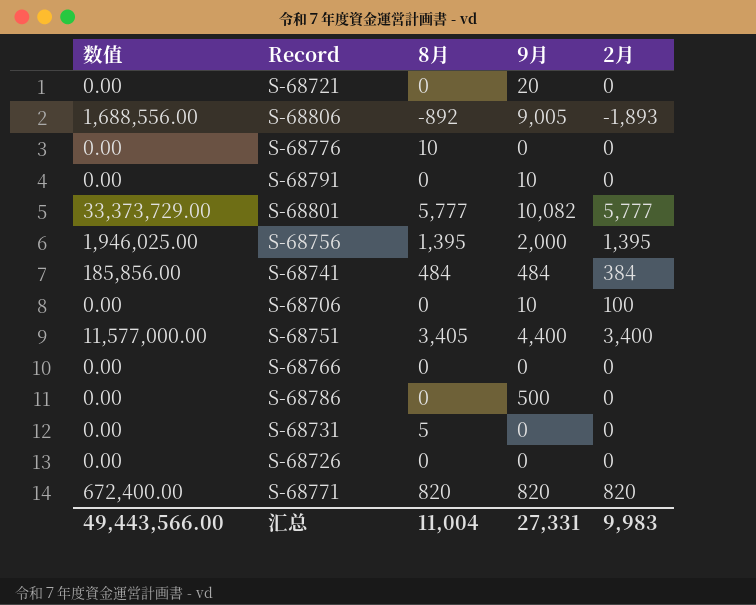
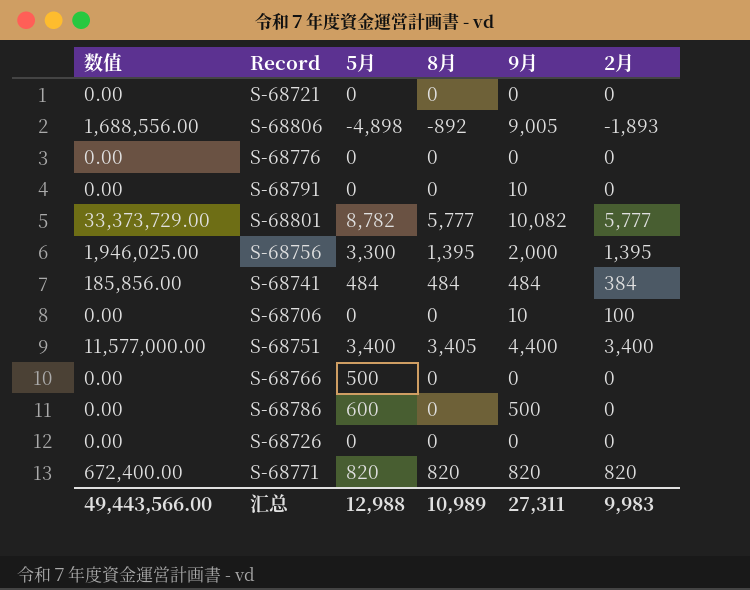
column 5月 | position: none -> 3
row S-68731: 0.00 | 5 | 0 | 0 -> none
S-68721 | 9月: 20 -> 0
S-68776 | 8月: 10 -> 0
汇总 | 8月: 11,004 -> 10,989
汇总 | 9月: 27,331 -> 27,311

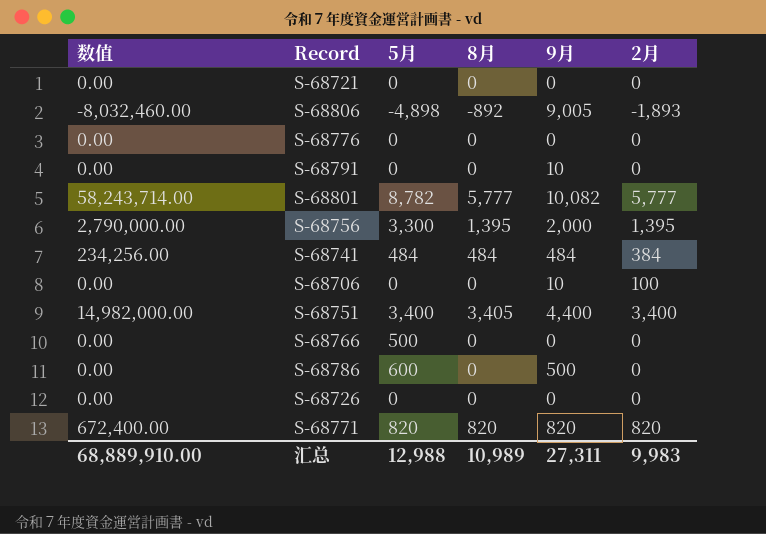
column 数值 | formula: [8月] * [2月] -> [8月] * [9月]
汇总 | 数值: 49,443,566.00 -> 68,889,910.00

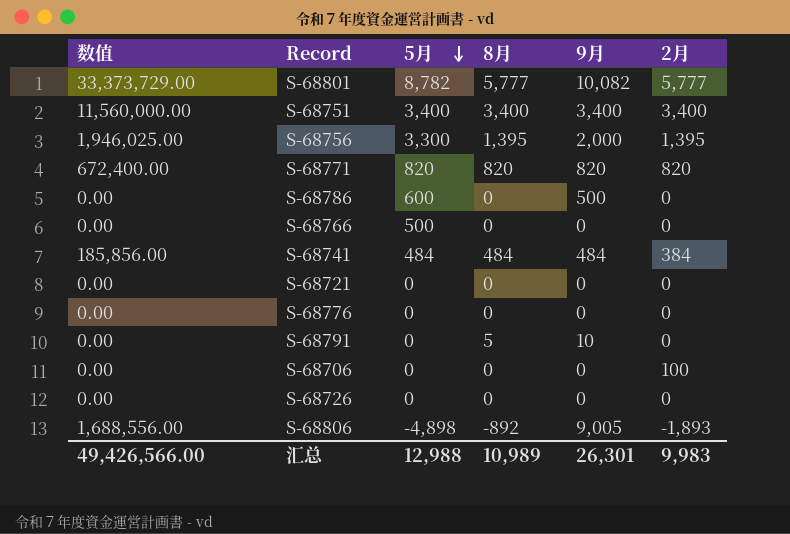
row order: none -> 5月 descending
column 数值 | formula: [8月] * [9月] -> [8月] * [2月]
S-68751 | 8月: 3,405 -> 3,400
S-68751 | 9月: 4,400 -> 3,400
S-68791 | 8月: 0 -> 5
S-68706 | 9月: 10 -> 0
汇总 | 数值: 68,889,910.00 -> 49,426,566.00
汇总 | 9月: 27,311 -> 26,301

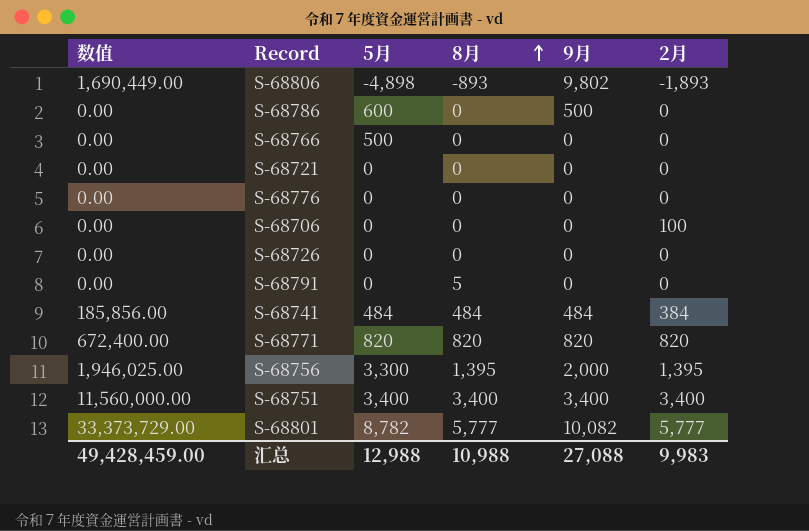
row order: 5月 descending -> 8月 ascending
S-68806 | 数值: 1,688,556.00 -> 1,690,449.00
S-68806 | 8月: -892 -> -893
S-68806 | 9月: 9,005 -> 9,802
S-68791 | 9月: 10 -> 0
汇总 | 数值: 49,426,566.00 -> 49,428,459.00
汇总 | 8月: 10,989 -> 10,988
汇总 | 9月: 26,301 -> 27,088

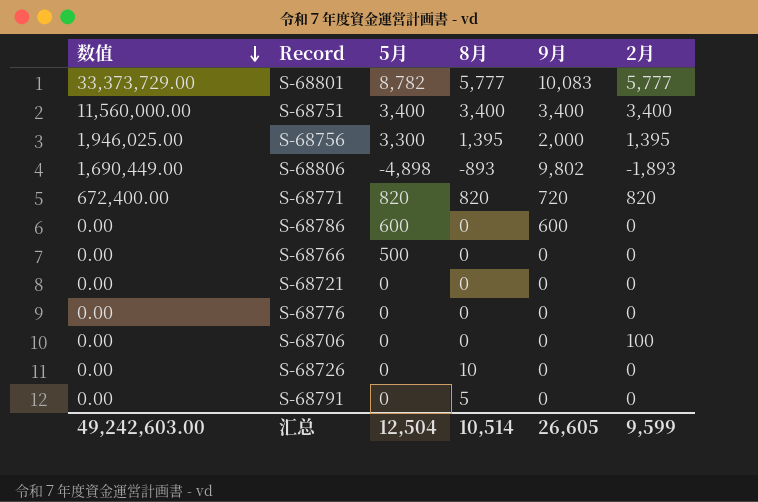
row order: 8月 ascending -> 数值 descending
row S-68741: 185,856.00 | 484 | 484 | 484 | 384 -> none
S-68801 | 9月: 10,082 -> 10,083
S-68771 | 9月: 820 -> 720
S-68786 | 9月: 500 -> 600
S-68726 | 8月: 0 -> 10
汇总 | 数值: 49,428,459.00 -> 49,242,603.00
汇总 | 5月: 12,988 -> 12,504
汇总 | 8月: 10,988 -> 10,514
汇总 | 9月: 27,088 -> 26,605
汇总 | 2月: 9,983 -> 9,599

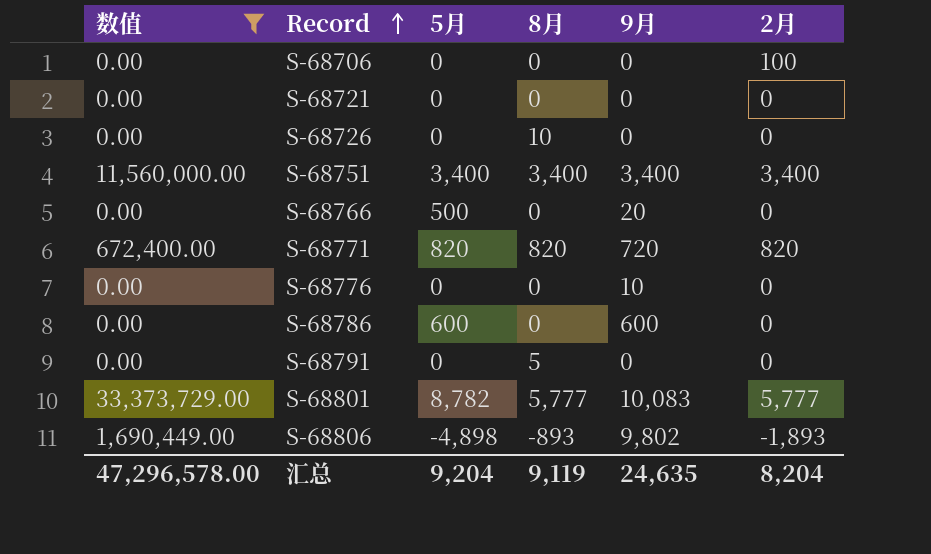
filter: none -> 数值 != 1,946,025.00
row order: 数值 descending -> Record ascending
S-68766 | 9月: 0 -> 20
S-68776 | 9月: 0 -> 10
汇总 | 数值: 49,242,603.00 -> 47,296,578.00
汇总 | 5月: 12,504 -> 9,204
汇总 | 8月: 10,514 -> 9,119
汇总 | 9月: 26,605 -> 24,635
汇总 | 2月: 9,599 -> 8,204

